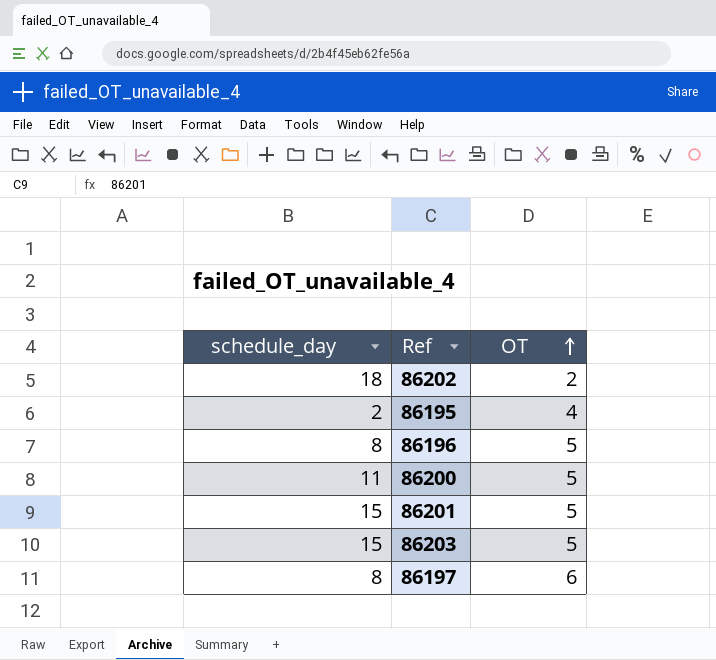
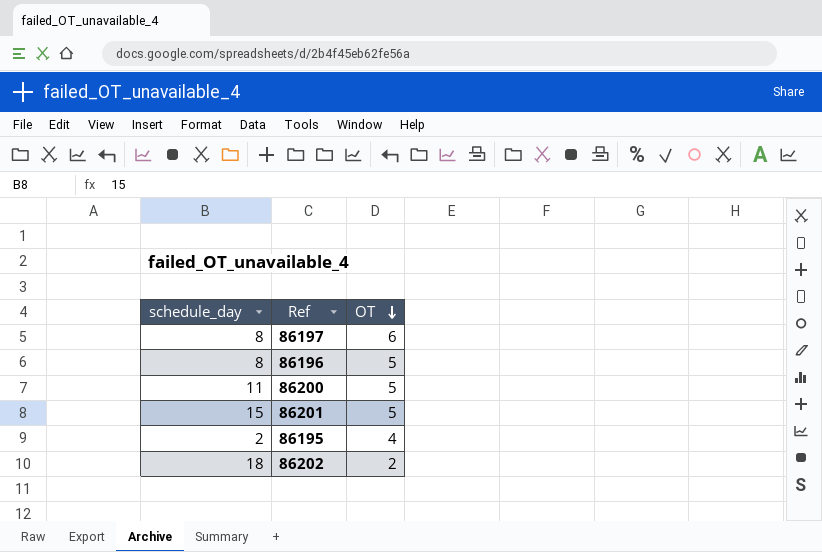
row order: OT ascending -> OT descending
row 86203: 15 | 5 -> none

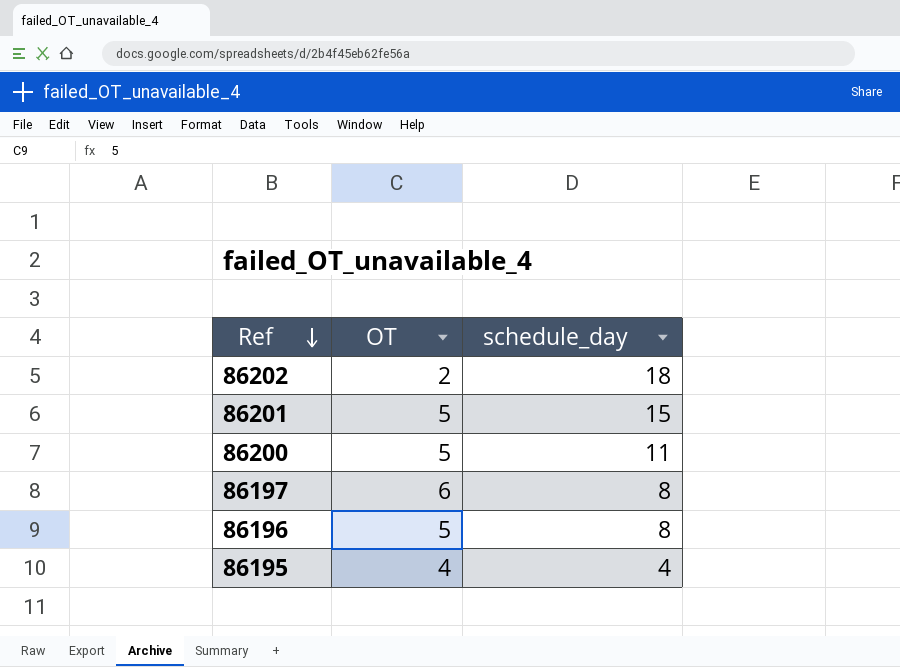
row order: OT descending -> Ref descending
column schedule_day | position: 1 -> 3
86195 | schedule_day: 2 -> 4

